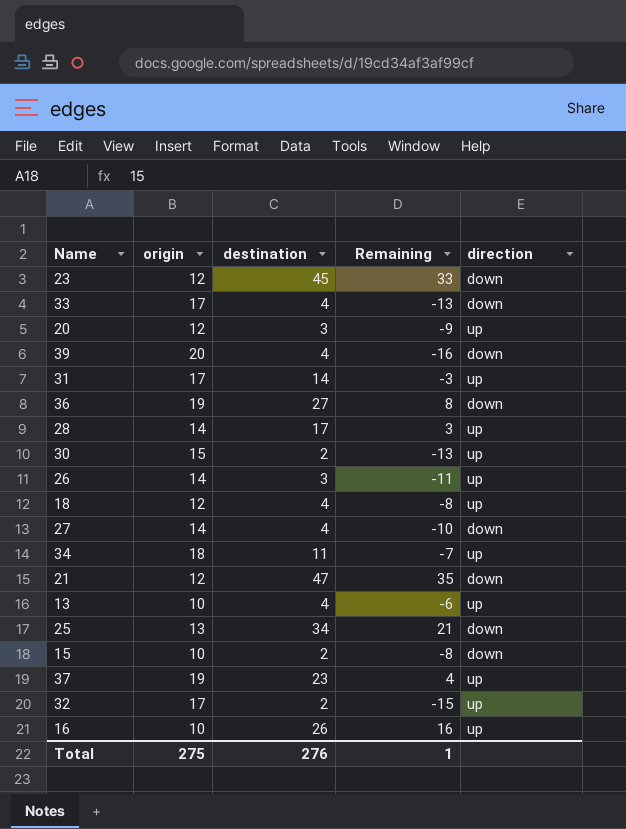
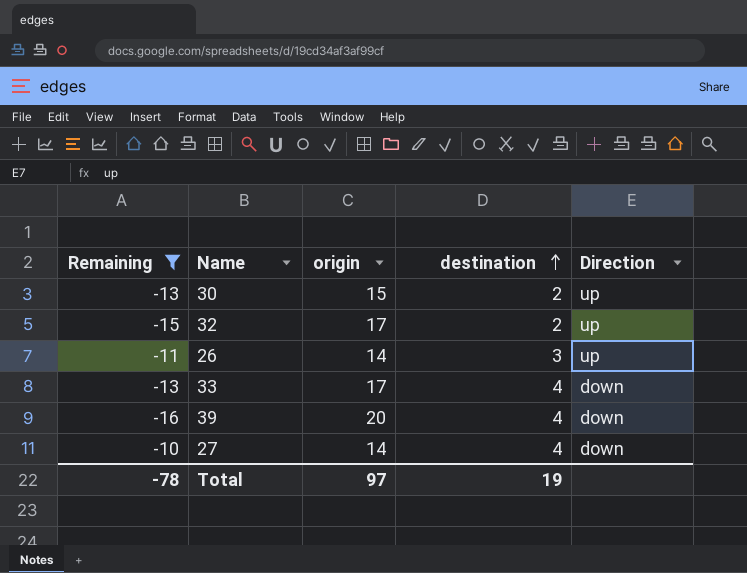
filter: none -> Remaining <= -10
row order: none -> destination ascending
column Remaining | position: 4 -> 1
column name: direction -> Direction
Total | Remaining: 1 -> -78
Total | origin: 275 -> 97
Total | destination: 276 -> 19

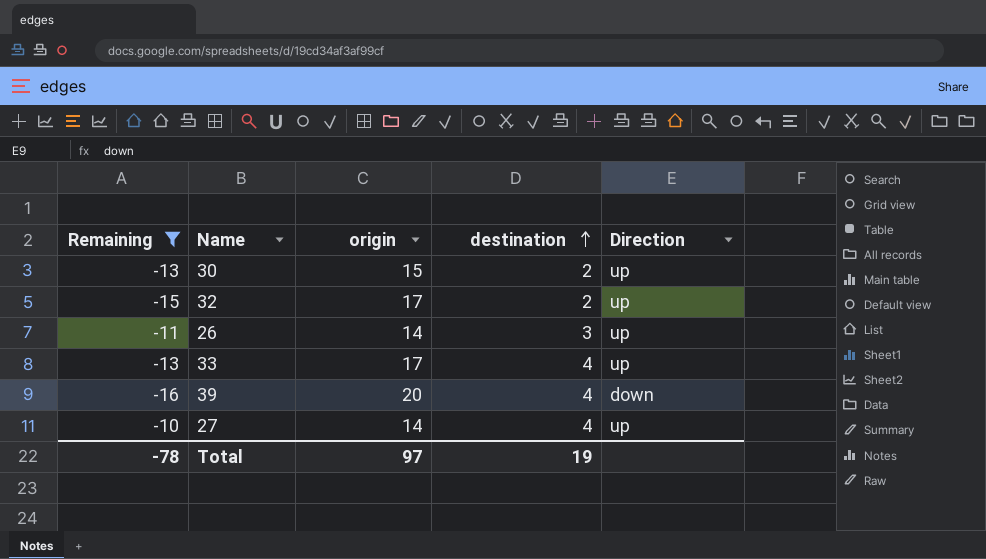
33 | Direction: down -> up
27 | Direction: down -> up

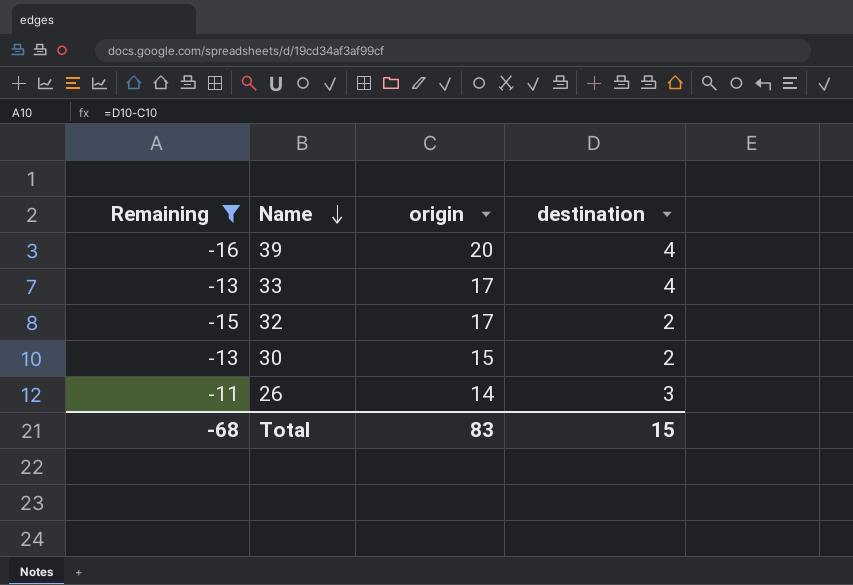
row order: destination ascending -> Name descending
column Direction | position: 5 -> none
row 27: -10 | 14 | 4 | up -> none
Total | Remaining: -78 -> -68
Total | origin: 97 -> 83
Total | destination: 19 -> 15

